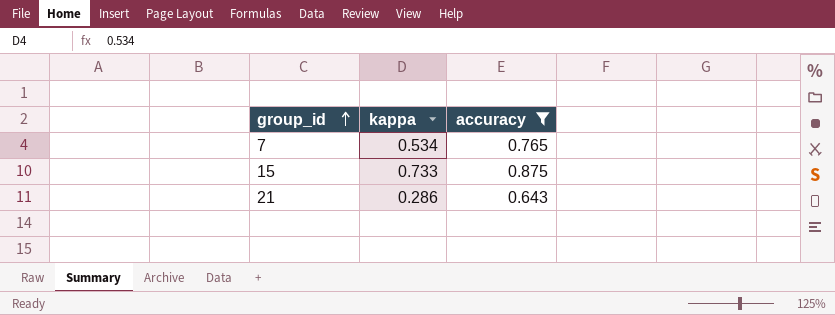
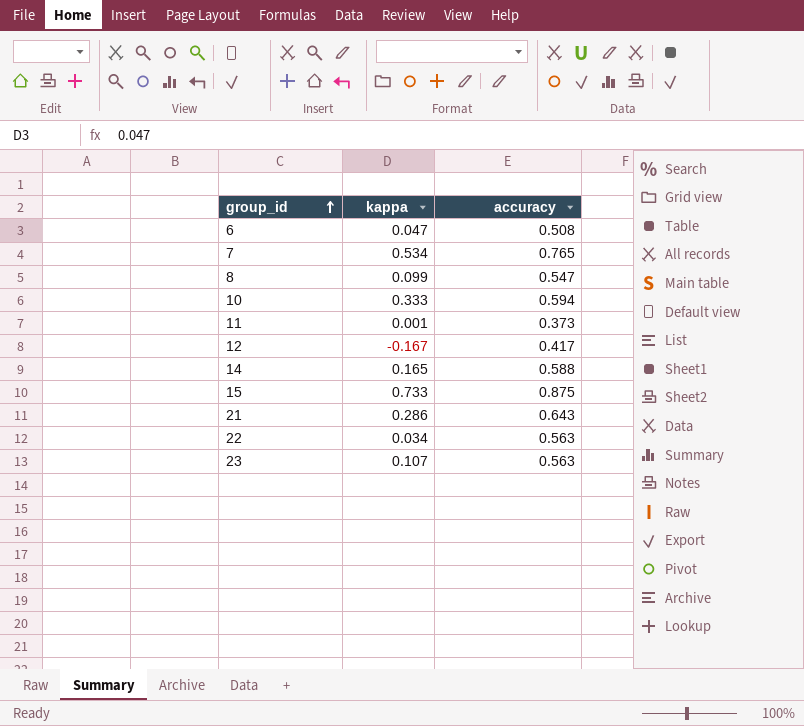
filter: accuracy >= 0.643 -> none

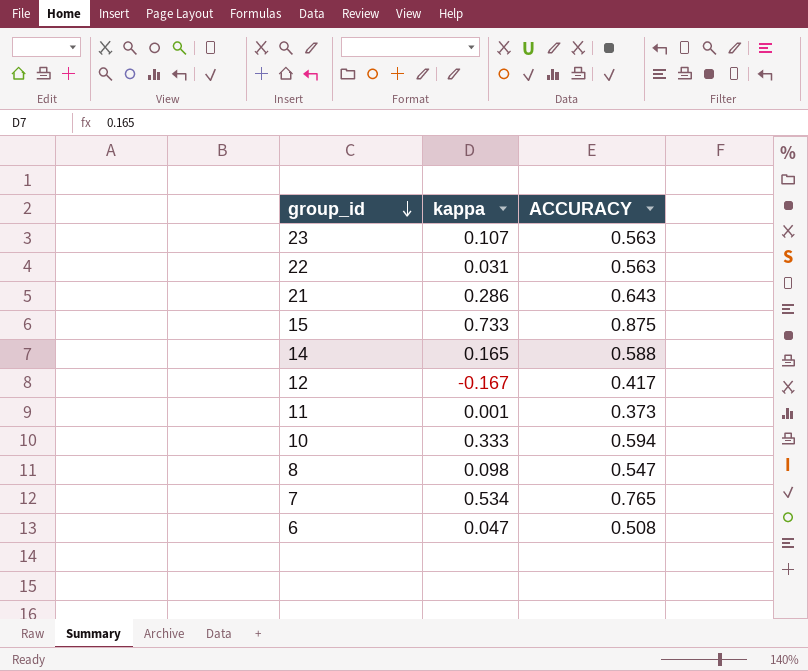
row order: group_id ascending -> group_id descending
column name: accuracy -> ACCURACY
22 | kappa: 0.034 -> 0.031
8 | kappa: 0.099 -> 0.098

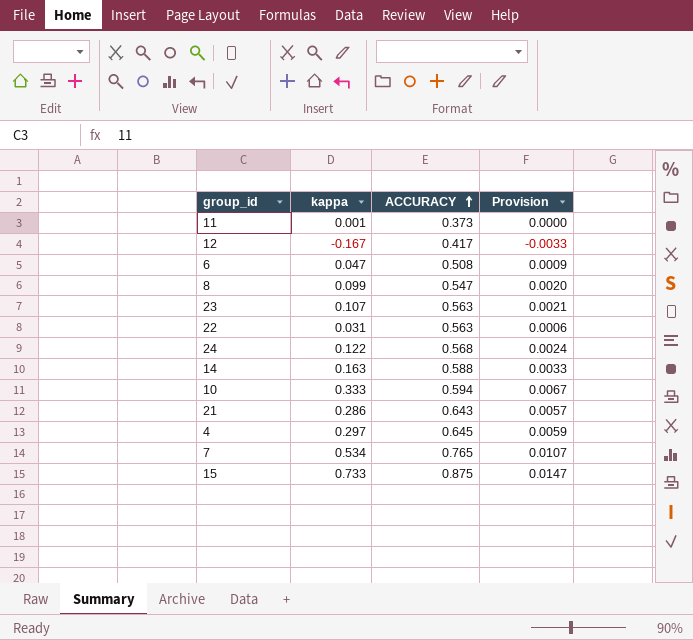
row order: group_id descending -> ACCURACY ascending
column Provision | formula: none -> [kappa] * 0.02
8 | kappa: 0.098 -> 0.099
row 24: none -> 0.122 | 0.568 | 0.0024
14 | kappa: 0.165 -> 0.163
row 4: none -> 0.297 | 0.645 | 0.0059

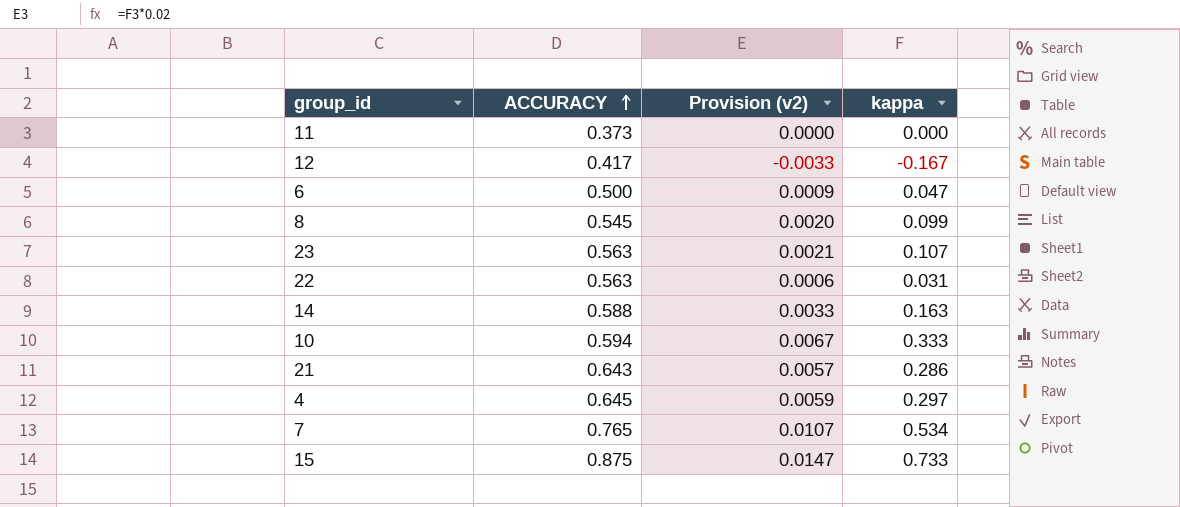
column name: Provision -> Provision (v2)
column kappa | position: 2 -> 4
row 24: 0.122 | 0.568 | 0.0024 -> none
11 | kappa: 0.001 -> 0.000
6 | ACCURACY: 0.508 -> 0.500
8 | ACCURACY: 0.547 -> 0.545

